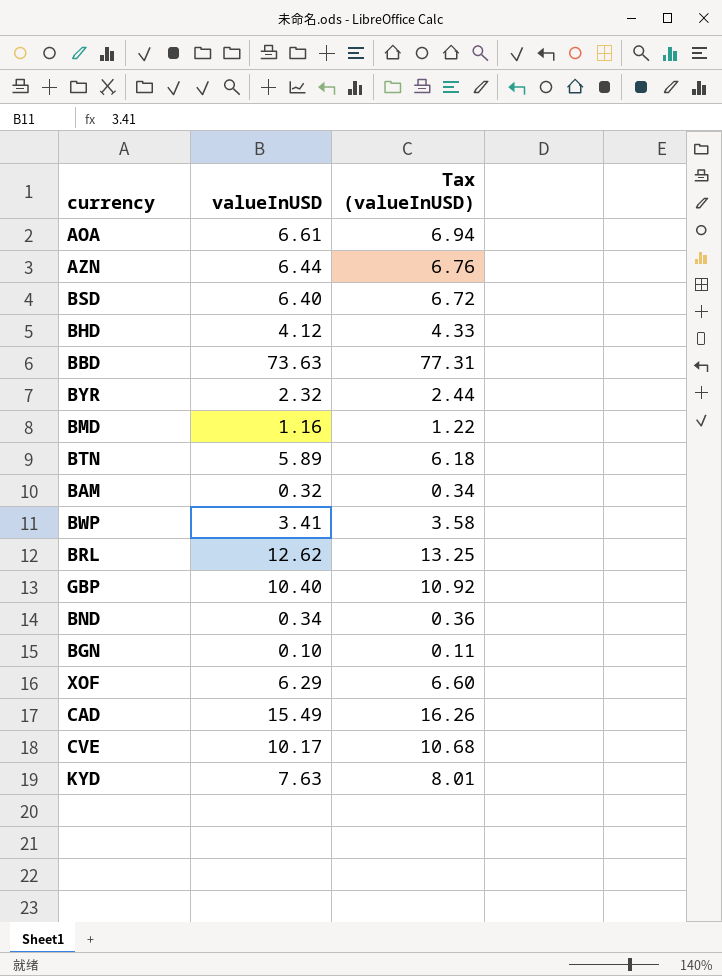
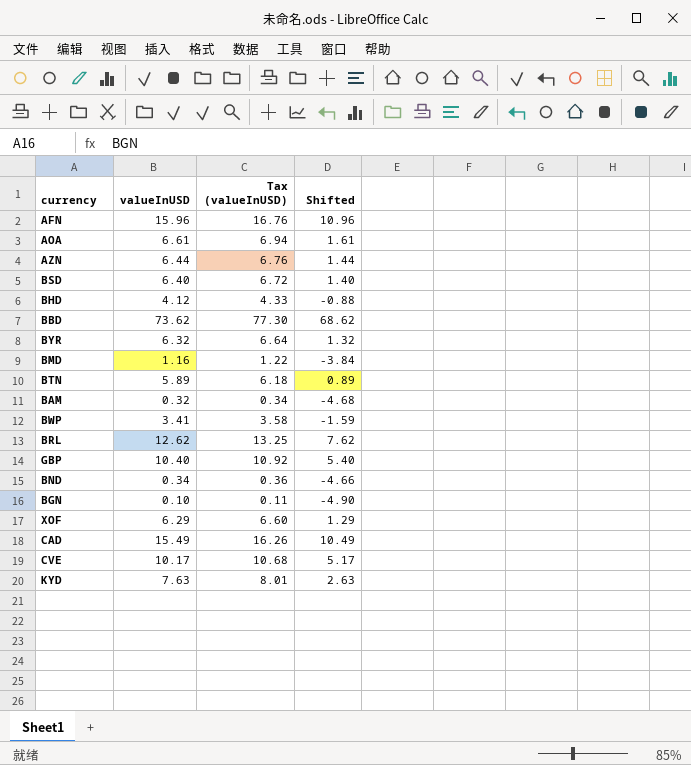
column Shifted | formula: none -> [valueInUSD] - 5
row AFN: none -> 15.96 | 16.76 | 10.96
BBD | valueInUSD: 73.63 -> 73.62
BBD | Tax (valueInUSD): 77.31 -> 77.30
BYR | valueInUSD: 2.32 -> 6.32
BYR | Tax (valueInUSD): 2.44 -> 6.64

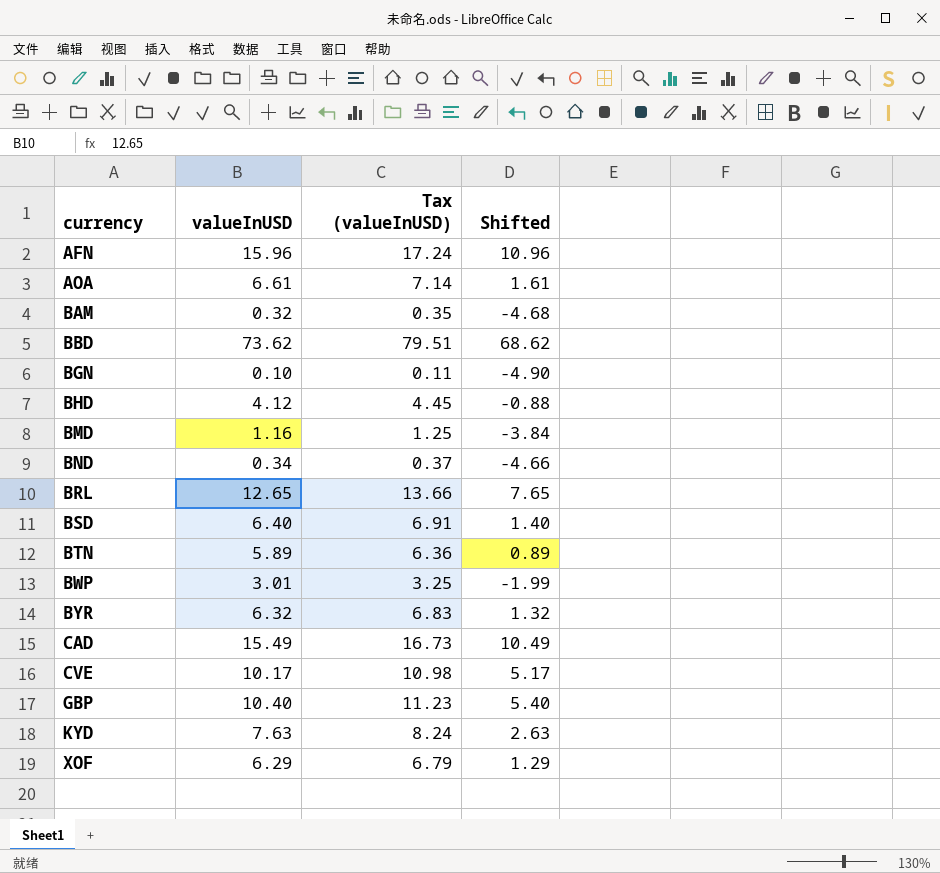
row order: none -> currency ascending
column Tax (valueInUSD) | formula: [valueInUSD] * 1.05 -> [valueInUSD] * 1.08
row AZN: 6.44 | 6.76 | 1.44 -> none
BRL | valueInUSD: 12.62 -> 12.65
BRL | Shifted: 7.62 -> 7.65
BWP | valueInUSD: 3.41 -> 3.01
BWP | Shifted: -1.59 -> -1.99

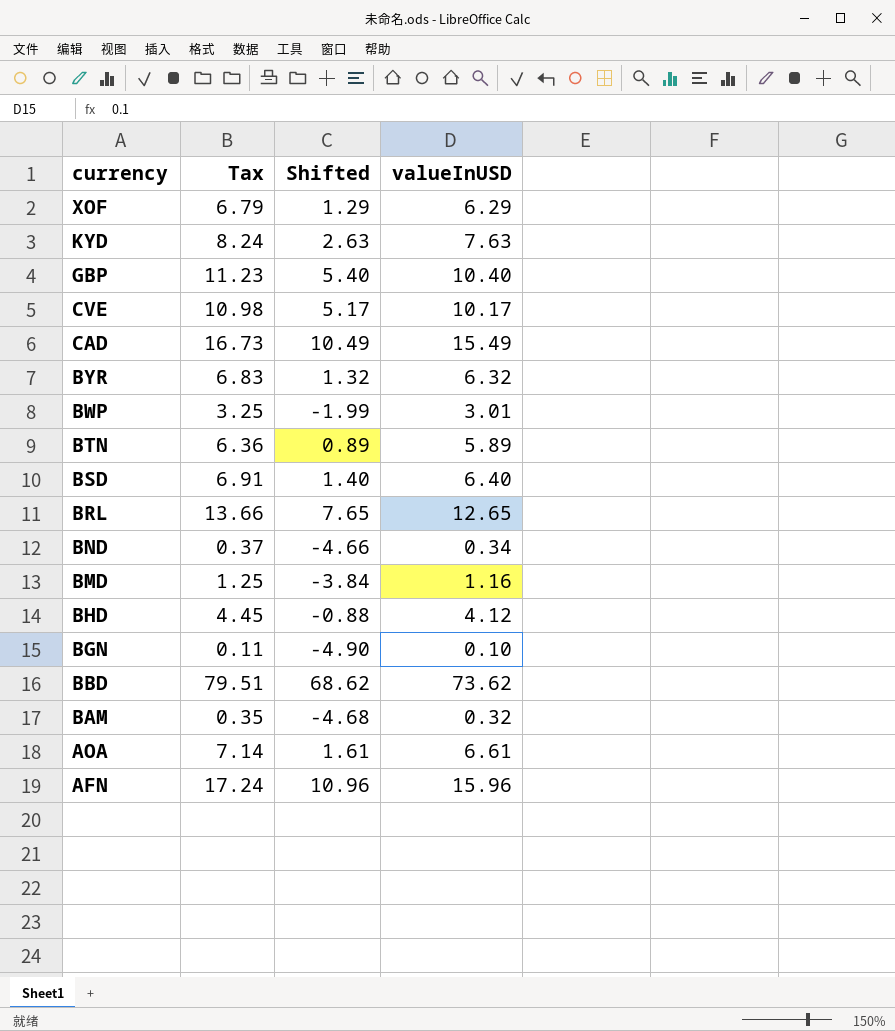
row order: currency ascending -> currency descending
column name: Tax (valueInUSD) -> Tax
column valueInUSD | position: 2 -> 4

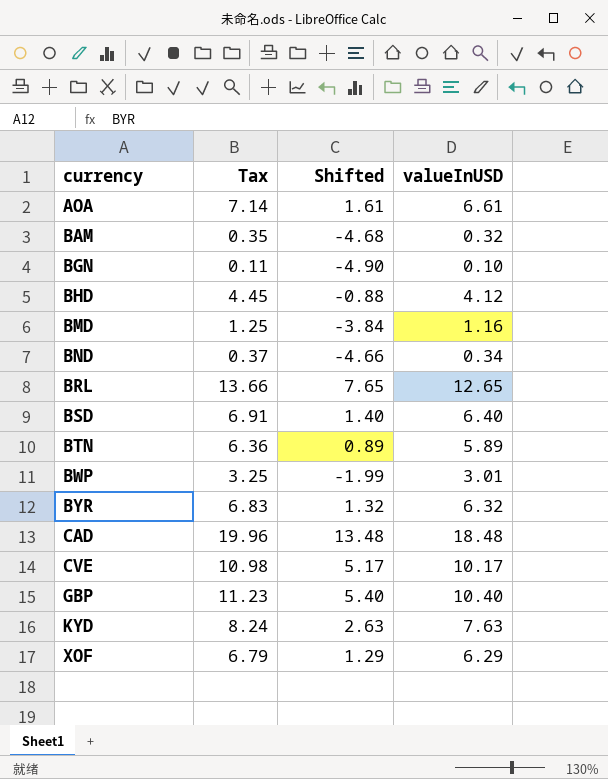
row order: currency descending -> currency ascending
row BBD: 79.51 | 68.62 | 73.62 -> none
row AFN: 17.24 | 10.96 | 15.96 -> none
CAD | Tax: 16.73 -> 19.96
CAD | Shifted: 10.49 -> 13.48
CAD | valueInUSD: 15.49 -> 18.48

